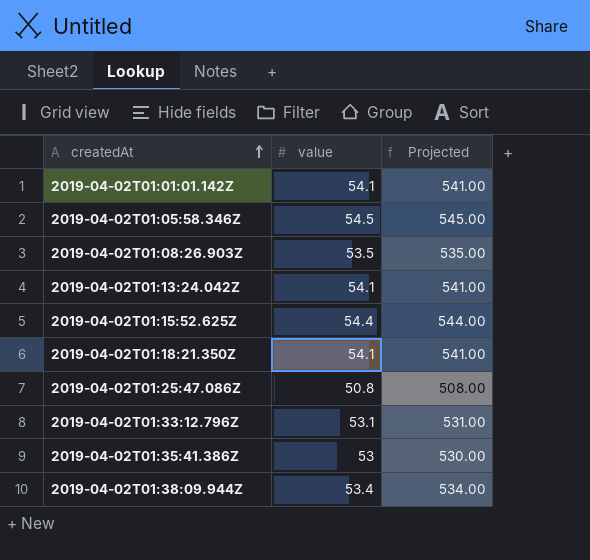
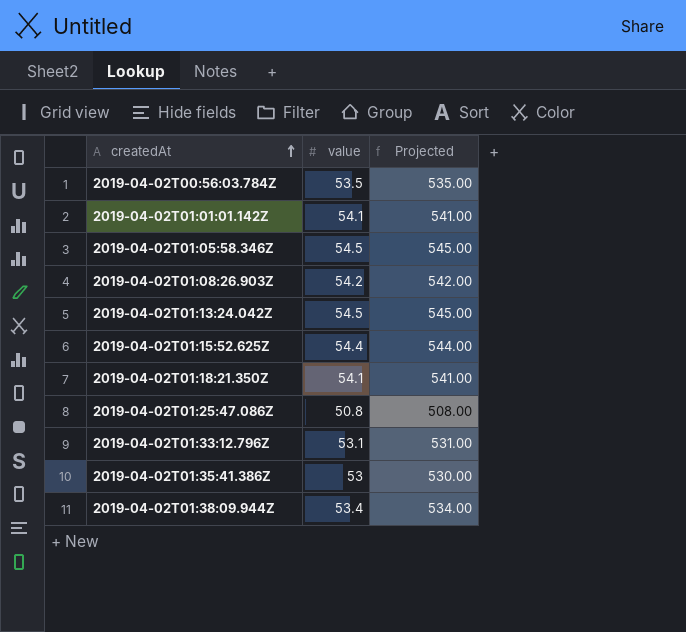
row 2019-04-02T00:56:03.784Z: none -> 53.5 | 535.00
2019-04-02T01:08:26.903Z | value: 53.5 -> 54.2
2019-04-02T01:08:26.903Z | Projected: 535.00 -> 542.00
2019-04-02T01:13:24.042Z | value: 54.1 -> 54.5
2019-04-02T01:13:24.042Z | Projected: 541.00 -> 545.00

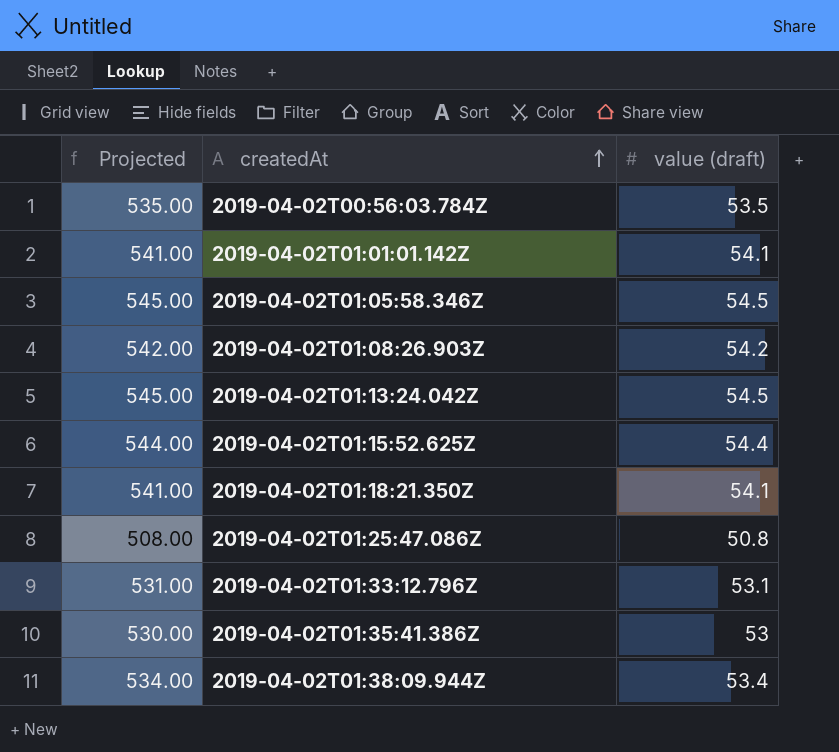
column Projected | position: 3 -> 1
column name: value -> value (draft)

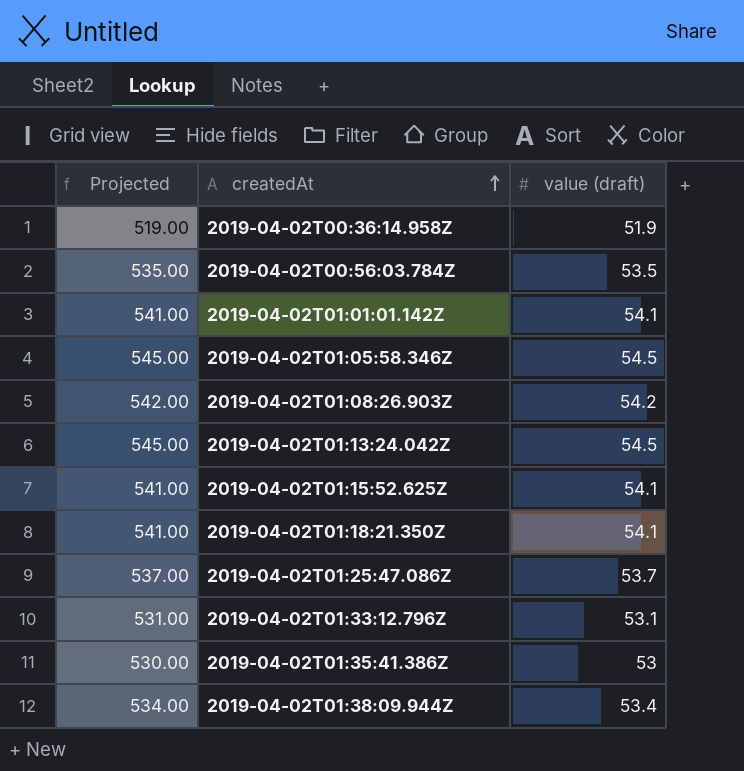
row 2019-04-02T00:36:14.958Z: none -> 519.00 | 51.9
2019-04-02T01:15:52.625Z | Projected: 544.00 -> 541.00
2019-04-02T01:15:52.625Z | value (draft): 54.4 -> 54.1
2019-04-02T01:25:47.086Z | Projected: 508.00 -> 537.00
2019-04-02T01:25:47.086Z | value (draft): 50.8 -> 53.7

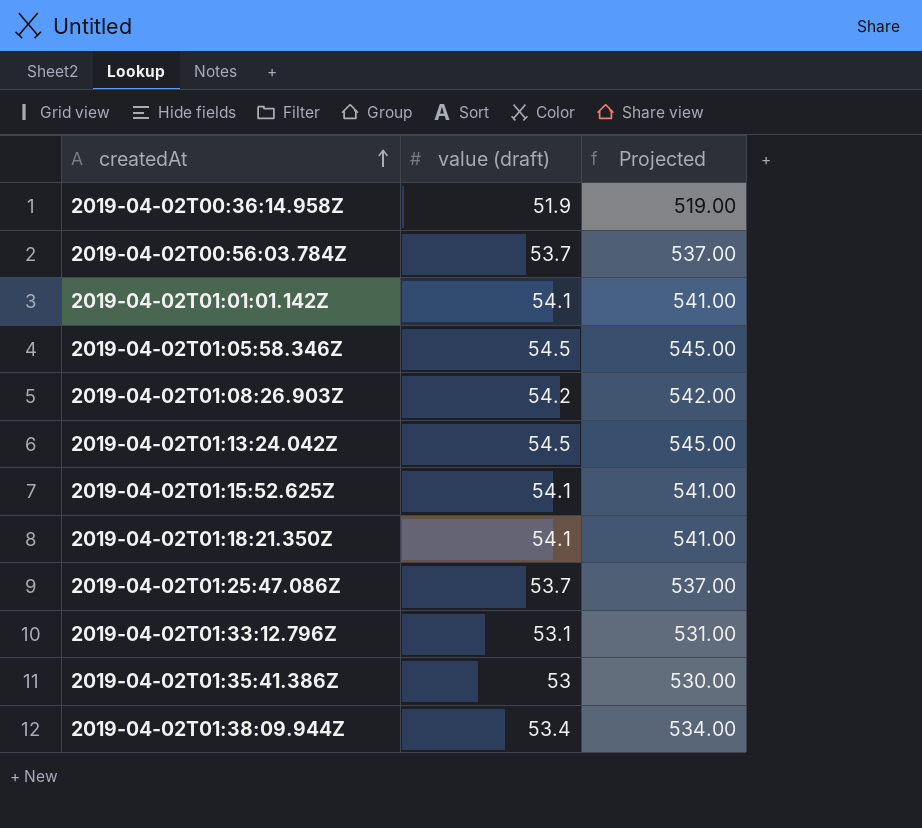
column Projected | position: 1 -> 3
2019-04-02T00:56:03.784Z | value (draft): 53.5 -> 53.7
2019-04-02T00:56:03.784Z | Projected: 535.00 -> 537.00

